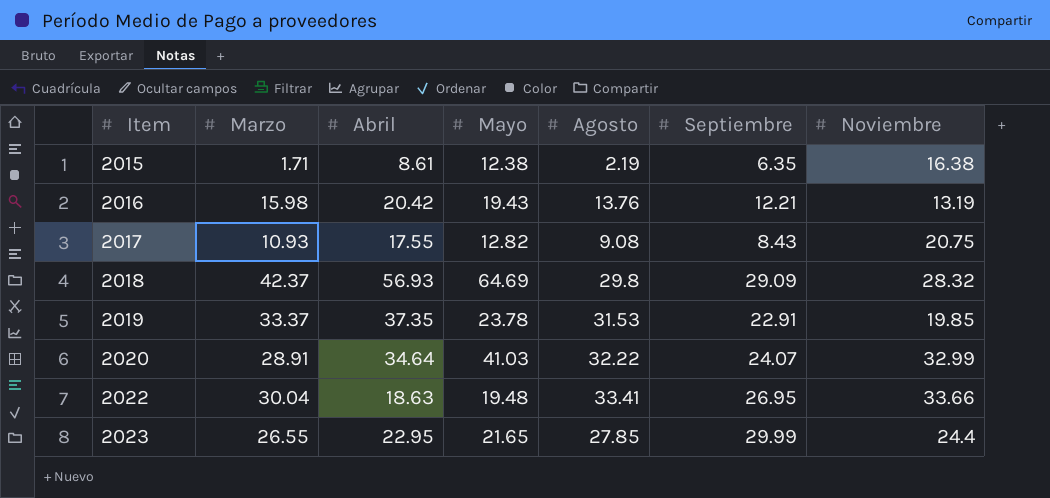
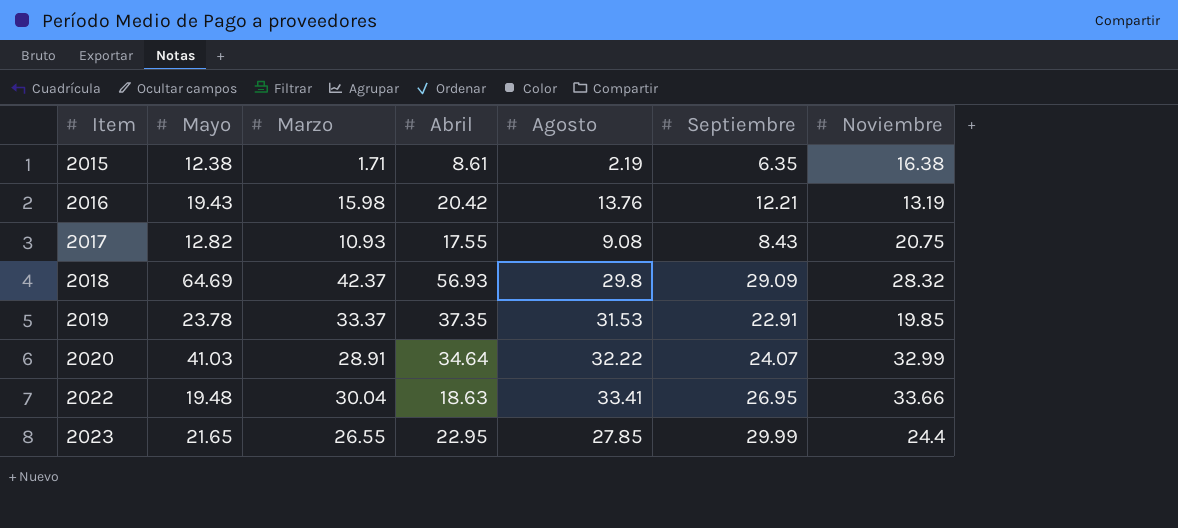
column Mayo | position: 4 -> 2

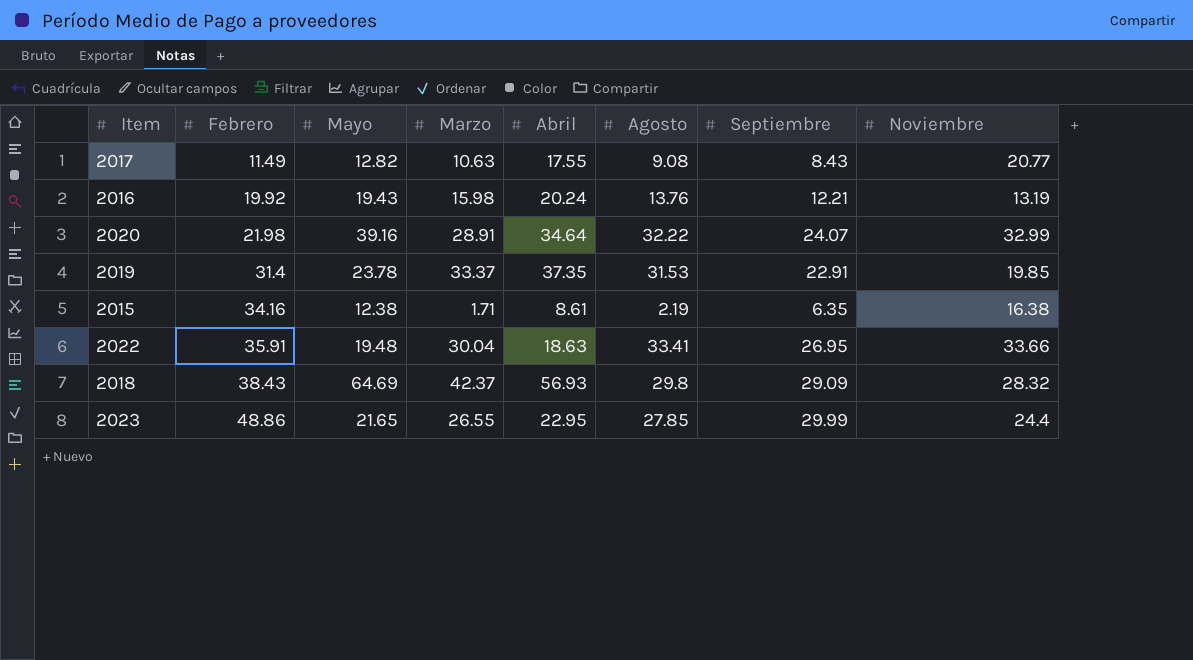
row order: Item ascending -> Febrero ascending
column Febrero | position: none -> 2
2017 | Marzo: 10.93 -> 10.63
2017 | Noviembre: 20.75 -> 20.77
2016 | Abril: 20.42 -> 20.24
2020 | Mayo: 41.03 -> 39.16

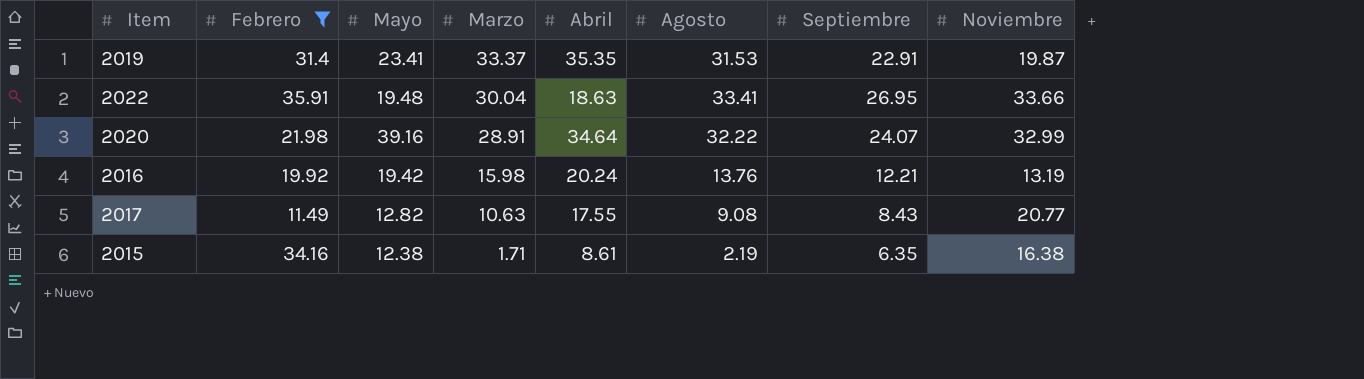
filter: none -> Febrero <= 35.91
row order: Febrero ascending -> Marzo descending
2019 | Mayo: 23.78 -> 23.41
2019 | Abril: 37.35 -> 35.35
2019 | Noviembre: 19.85 -> 19.87
2016 | Mayo: 19.43 -> 19.42

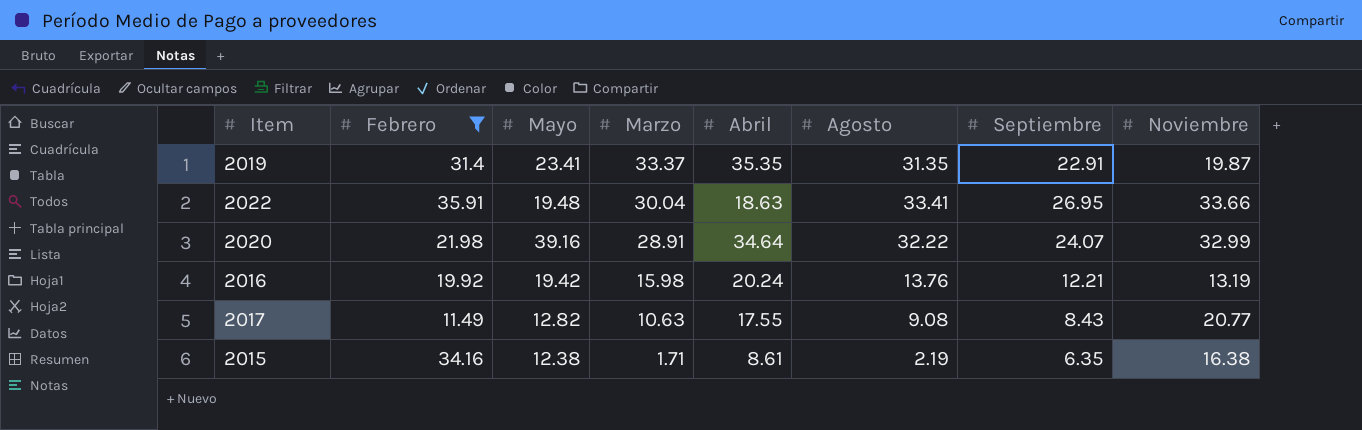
2019 | Agosto: 31.53 -> 31.35

